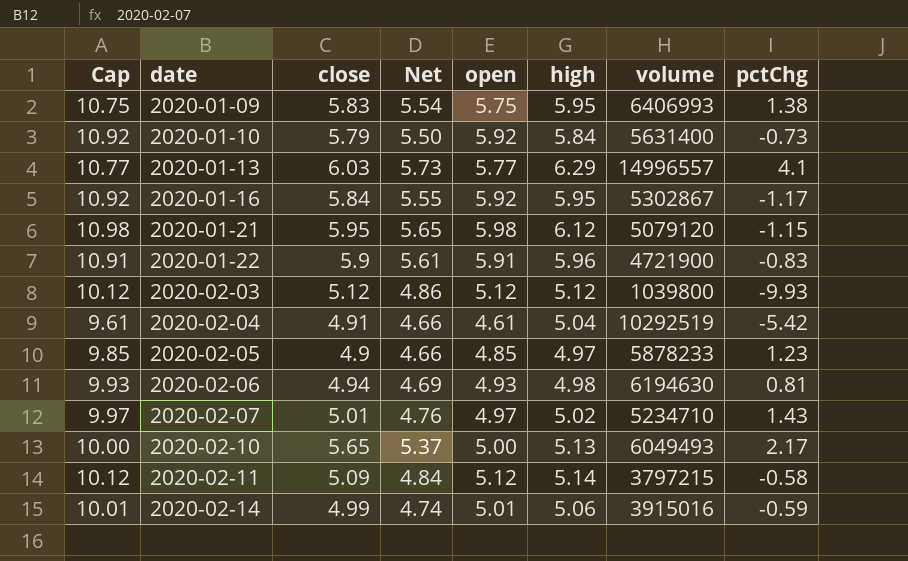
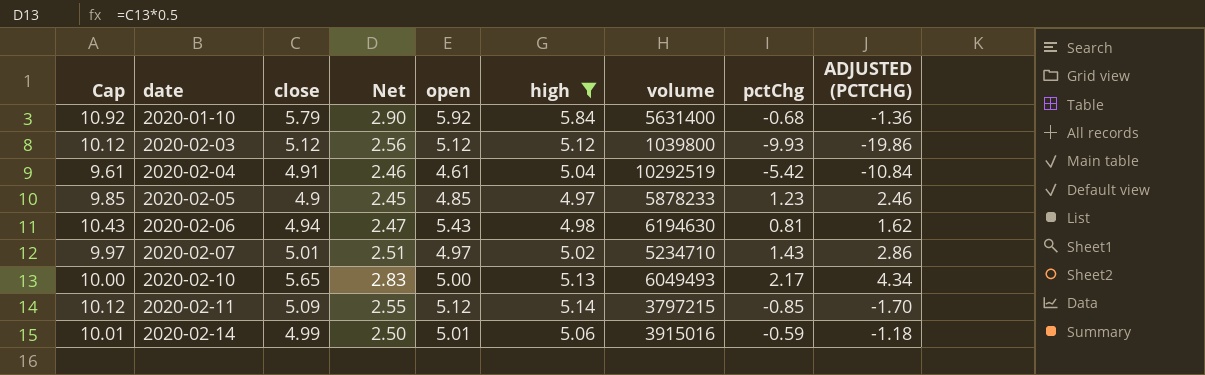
filter: none -> high <= 5.84
column Net | formula: [close] * 0.95 -> [close] * 0.5
column ADJUSTED (PCTCHG) | formula: none -> [pctChg] * 2
2020-01-10 | pctChg: -0.73 -> -0.68
2020-02-06 | Cap: 9.93 -> 10.43
2020-02-06 | open: 4.93 -> 5.43
2020-02-11 | pctChg: -0.58 -> -0.85

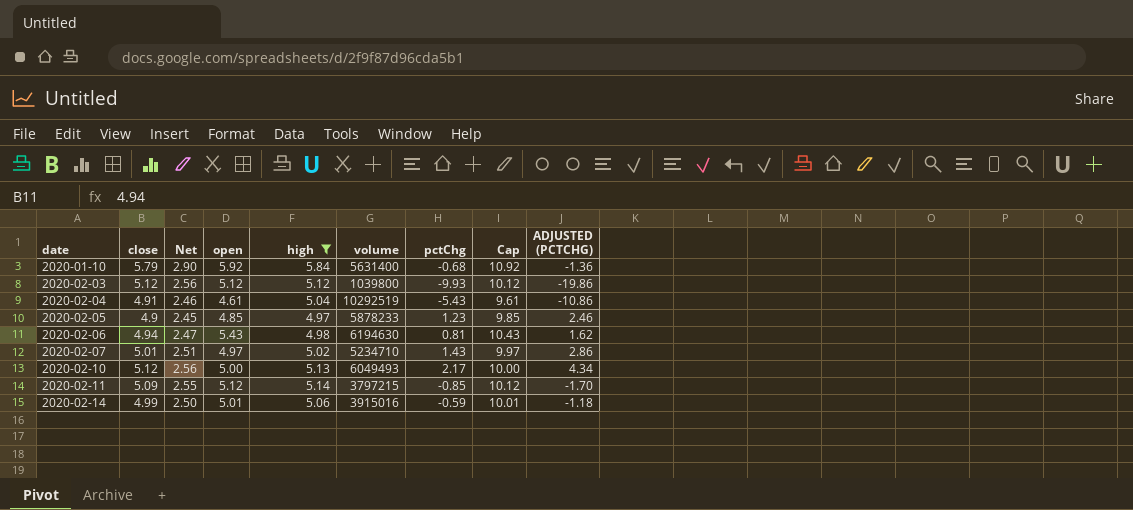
column Cap | position: 1 -> 8
2020-02-04 | pctChg: -5.42 -> -5.43
2020-02-04 | ADJUSTED (PCTCHG): -10.84 -> -10.86
2020-02-10 | close: 5.65 -> 5.12
2020-02-10 | Net: 2.83 -> 2.56

